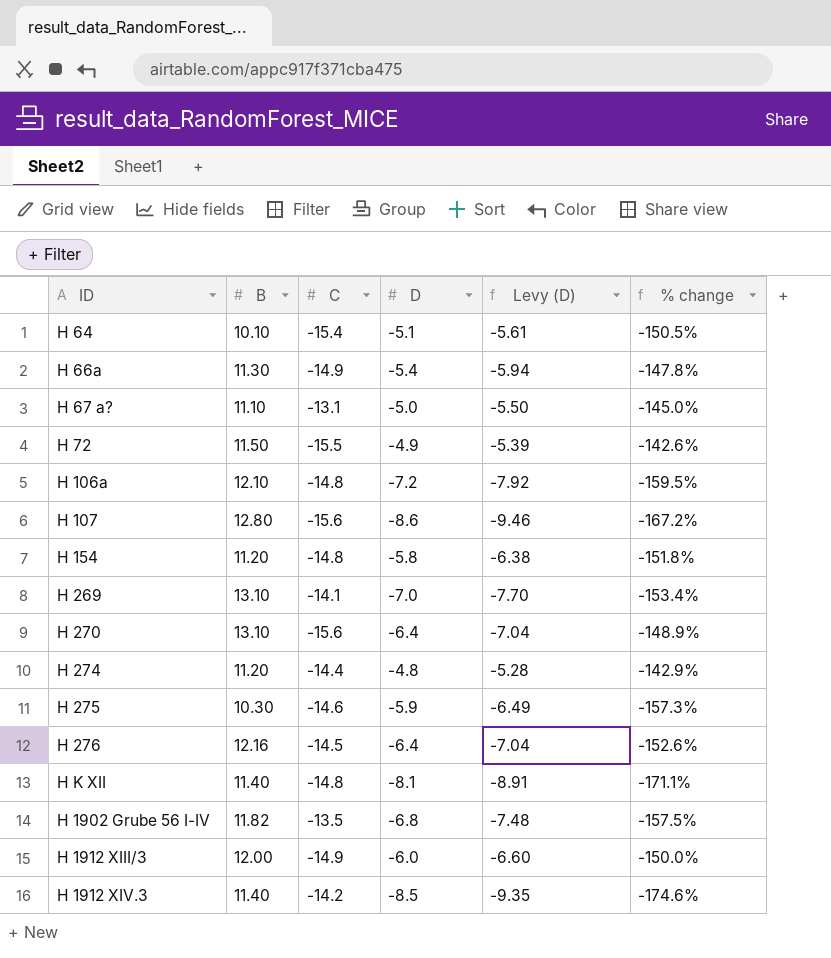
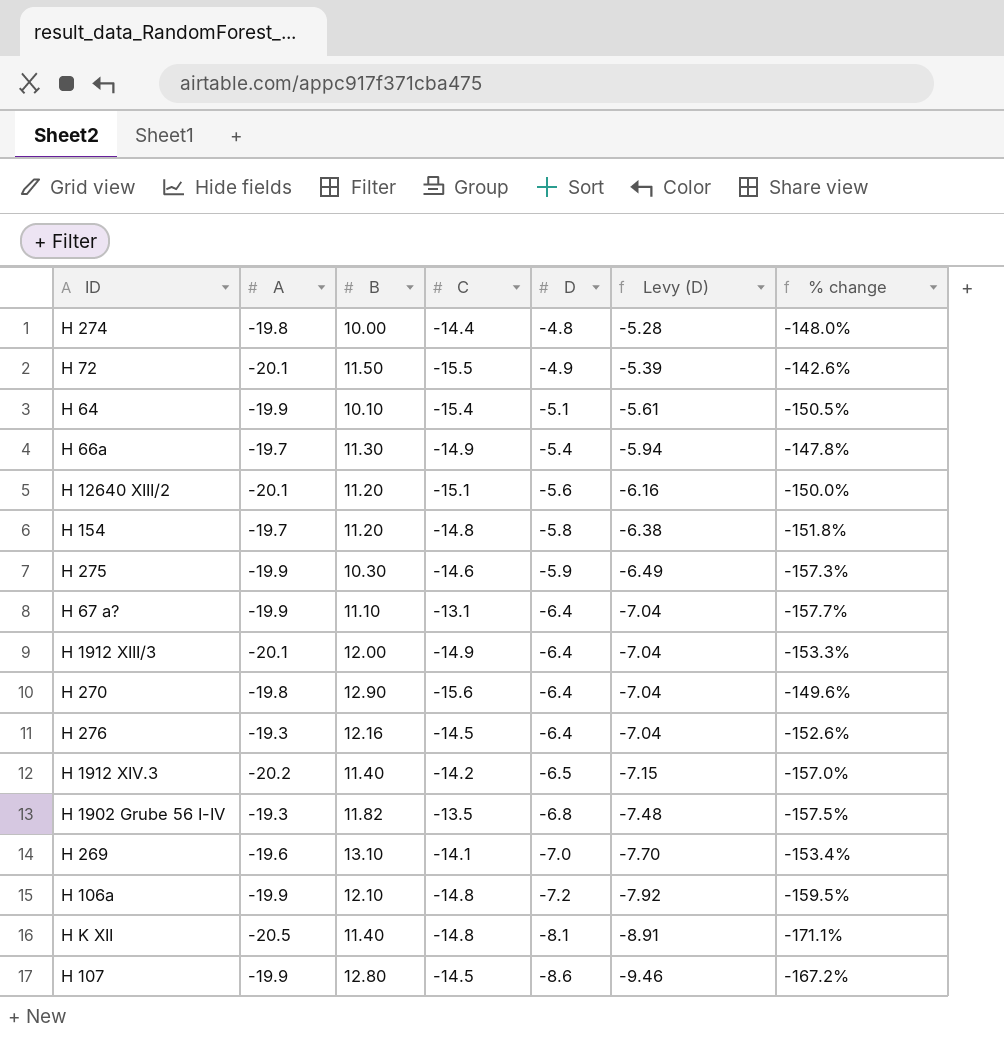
row order: none -> D descending
column A | position: none -> 2
H 274 | B: 11.20 -> 10.00
H 274 | % change: -142.9% -> -148.0%
row H 12640 XIII/2: none -> -20.1 | 11.20 | -15.1 | -5.6 | -6.16 | -150.0%
H 67 a? | D: -5.0 -> -6.4
H 67 a? | Levy (D): -5.50 -> -7.04
H 67 a? | % change: -145.0% -> -157.7%
H 1912 XIII/3 | D: -6.0 -> -6.4
H 1912 XIII/3 | Levy (D): -6.60 -> -7.04
H 1912 XIII/3 | % change: -150.0% -> -153.3%
H 270 | B: 13.10 -> 12.90
H 270 | % change: -148.9% -> -149.6%
H 1912 XIV.3 | D: -8.5 -> -6.5
H 1912 XIV.3 | Levy (D): -9.35 -> -7.15
H 1912 XIV.3 | % change: -174.6% -> -157.0%
H 107 | C: -15.6 -> -14.5

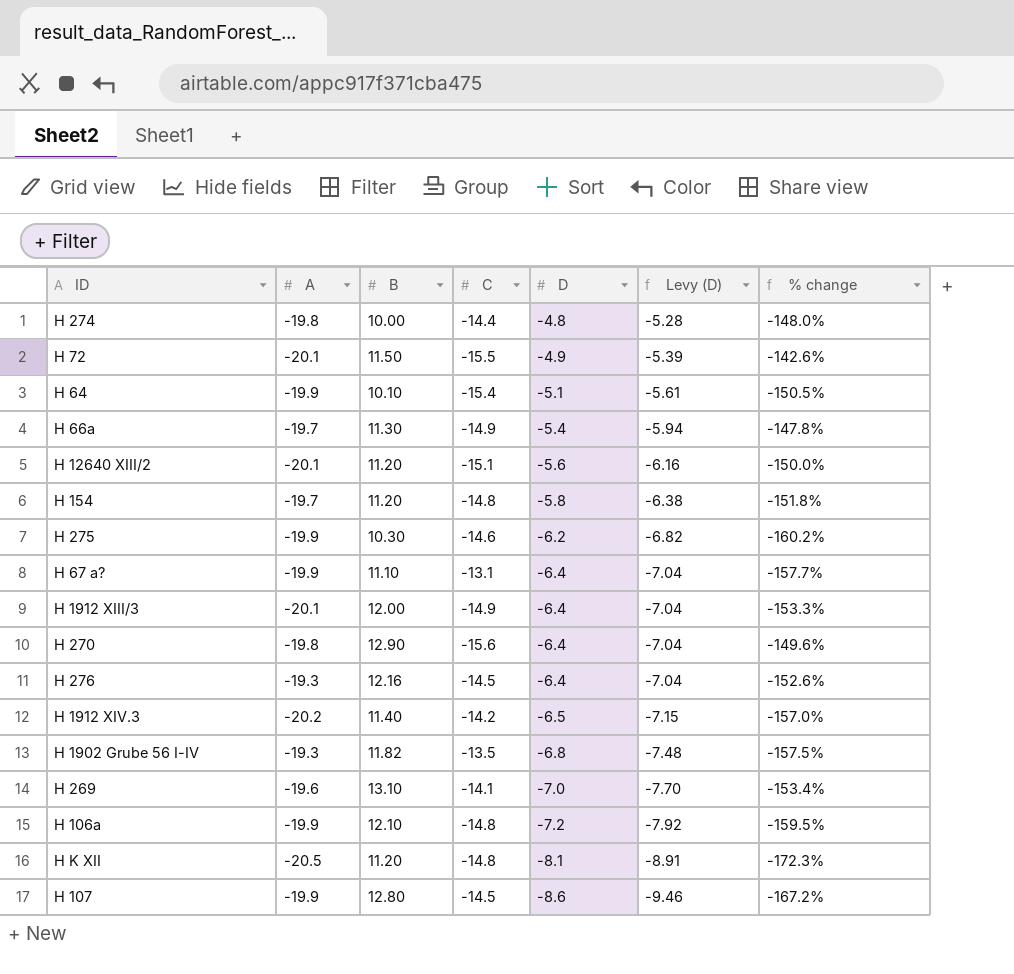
H 275 | D: -5.9 -> -6.2
H 275 | Levy (D): -6.49 -> -6.82
H 275 | % change: -157.3% -> -160.2%
H K XII | B: 11.40 -> 11.20
H K XII | % change: -171.1% -> -172.3%

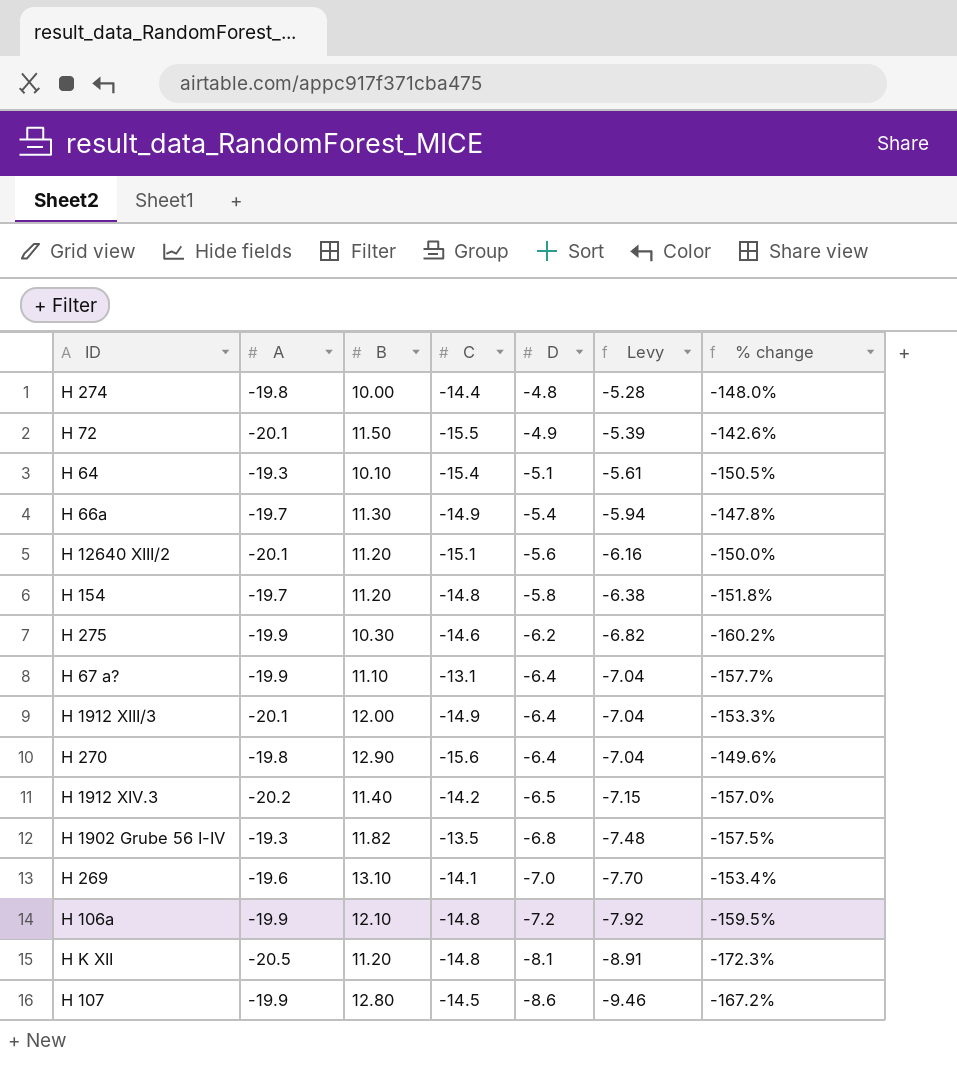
column name: Levy (D) -> Levy
row H 276: -19.3 | 12.16 | -14.5 | -6.4 | -7.04 | -152.6% -> none
H 64 | A: -19.9 -> -19.3

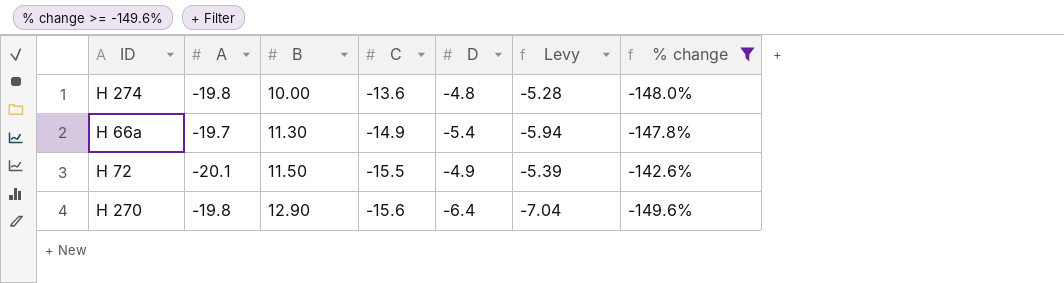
filter: none -> % change >= -149.6%
row order: D descending -> B ascending
H 274 | C: -14.4 -> -13.6

